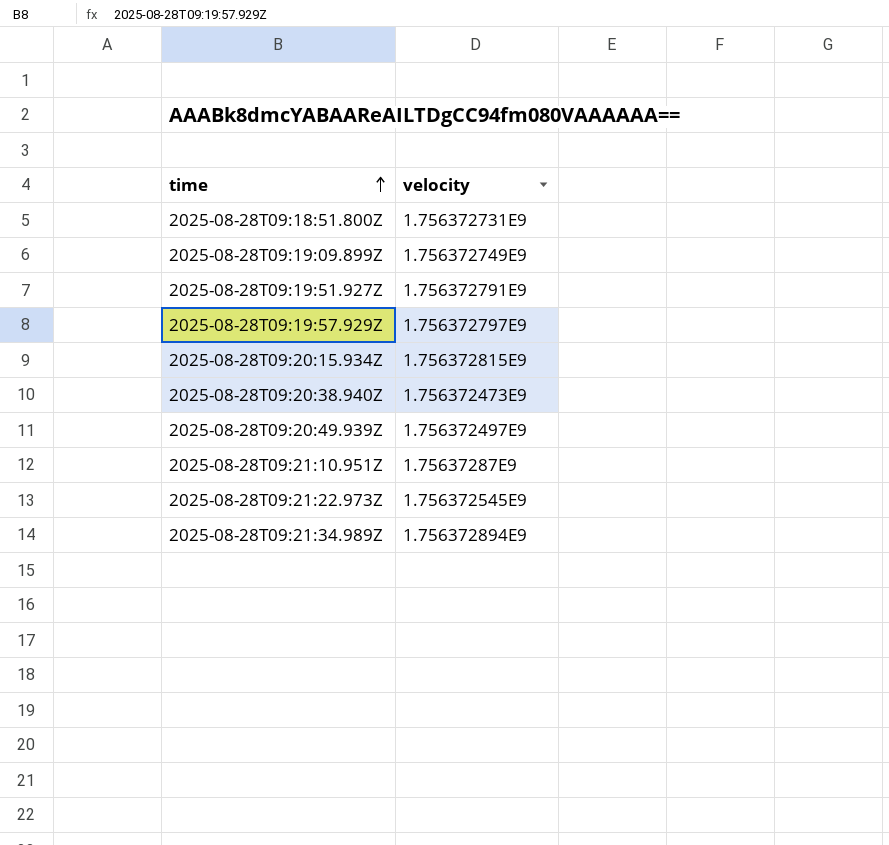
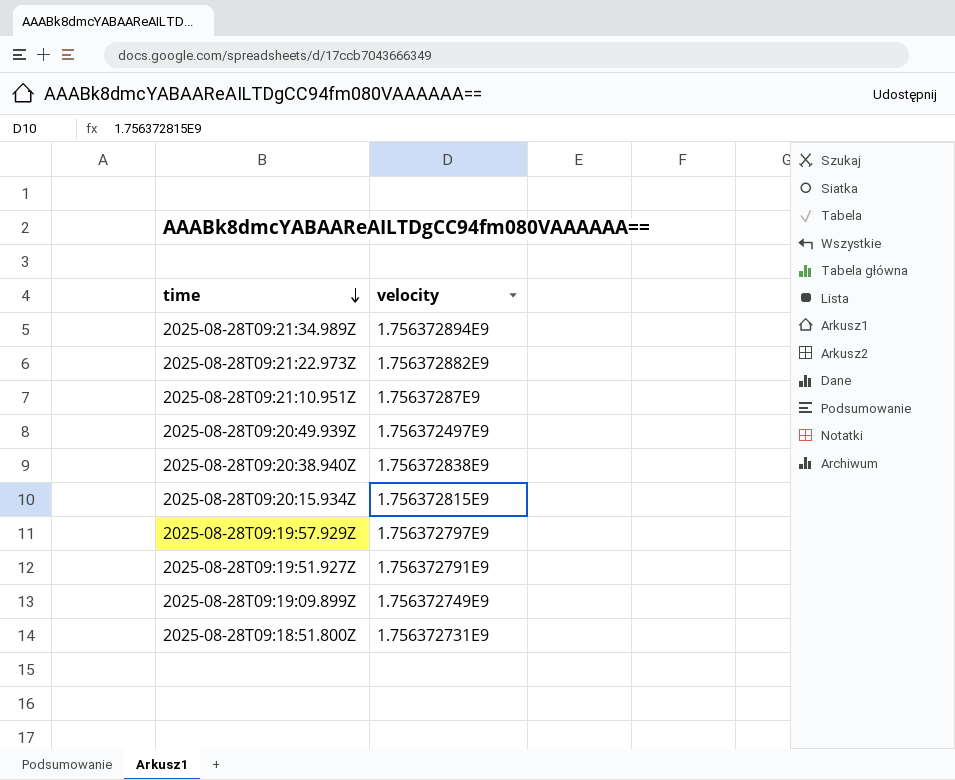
row order: time ascending -> time descending
2025-08-28T09:21:22.973Z | velocity: 1.756372545E9 -> 1.756372882E9
2025-08-28T09:20:38.940Z | velocity: 1.756372473E9 -> 1.756372838E9

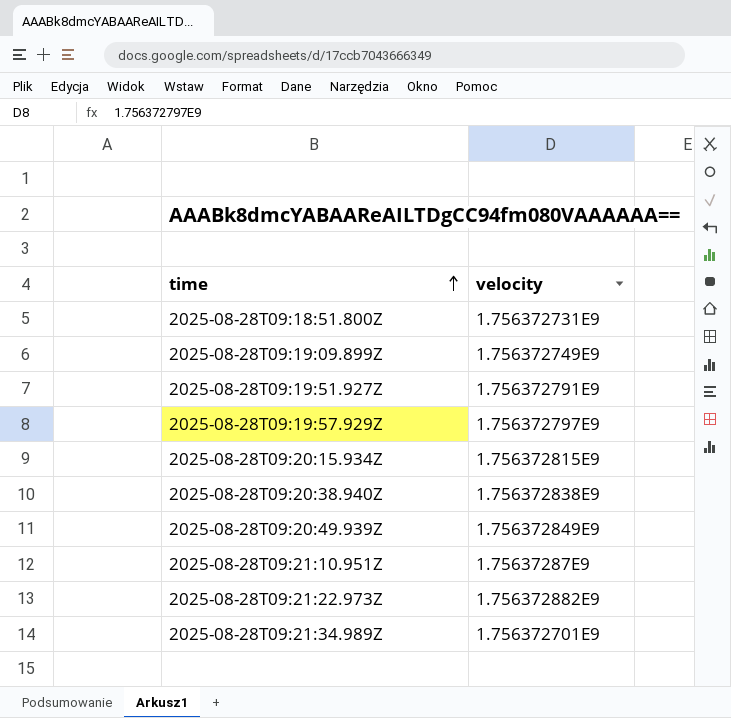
row order: time descending -> time ascending
2025-08-28T09:20:49.939Z | velocity: 1.756372497E9 -> 1.756372849E9
2025-08-28T09:21:34.989Z | velocity: 1.756372894E9 -> 1.756372701E9

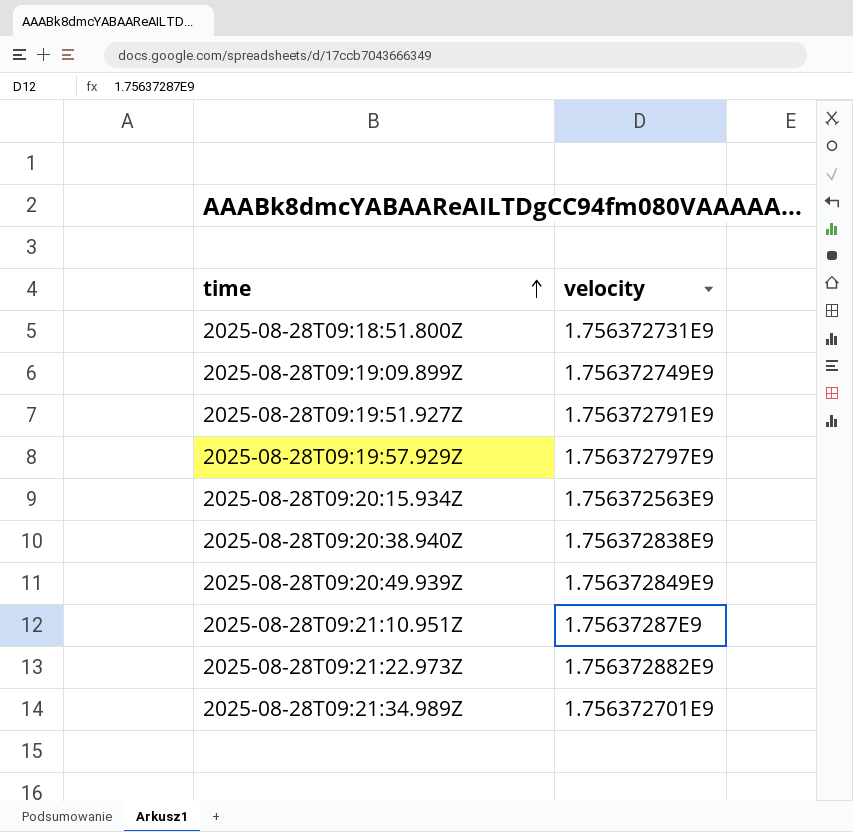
2025-08-28T09:20:15.934Z | velocity: 1.756372815E9 -> 1.756372563E9

